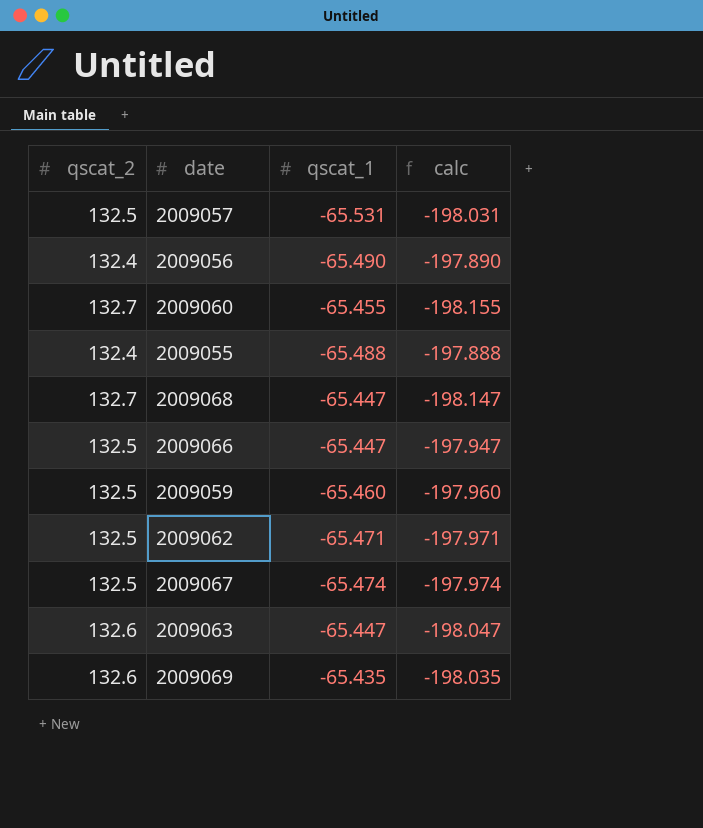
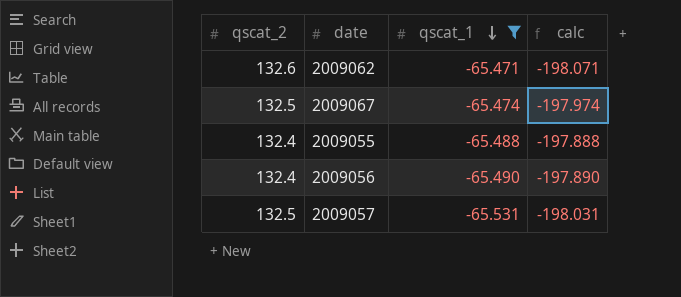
filter: none -> qscat_1 <= -65.471
row order: none -> qscat_1 descending
2009062 | qscat_2: 132.5 -> 132.6
2009062 | calc: -197.971 -> -198.071

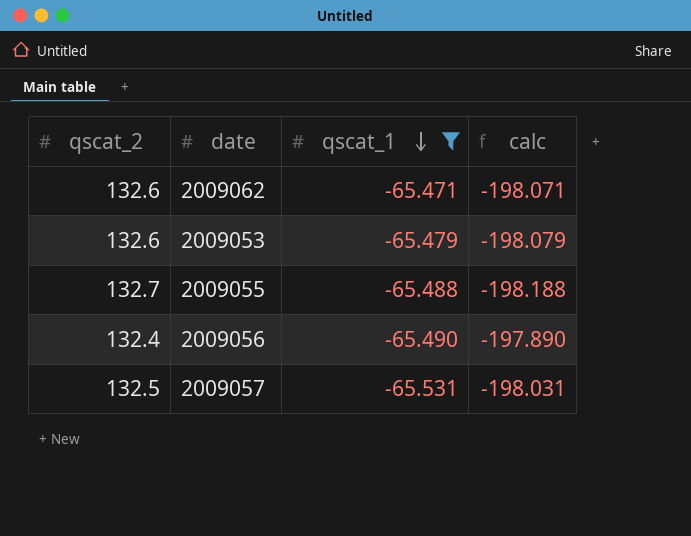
row 2009067: 132.5 | -65.474 | -197.974 -> none
row 2009053: none -> 132.6 | -65.479 | -198.079
2009055 | qscat_2: 132.4 -> 132.7
2009055 | calc: -197.888 -> -198.188

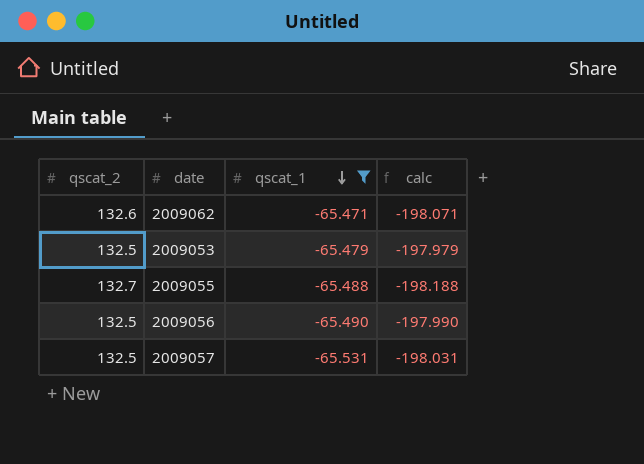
2009053 | qscat_2: 132.6 -> 132.5
2009053 | calc: -198.079 -> -197.979
2009056 | qscat_2: 132.4 -> 132.5
2009056 | calc: -197.890 -> -197.990

